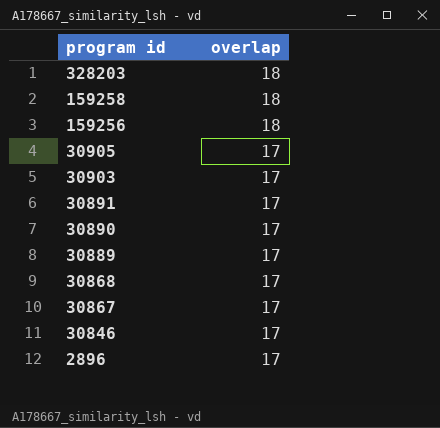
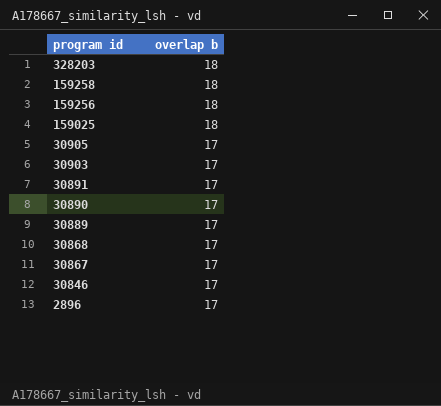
column name: overlap -> overlap b
row 159025: none -> 18

